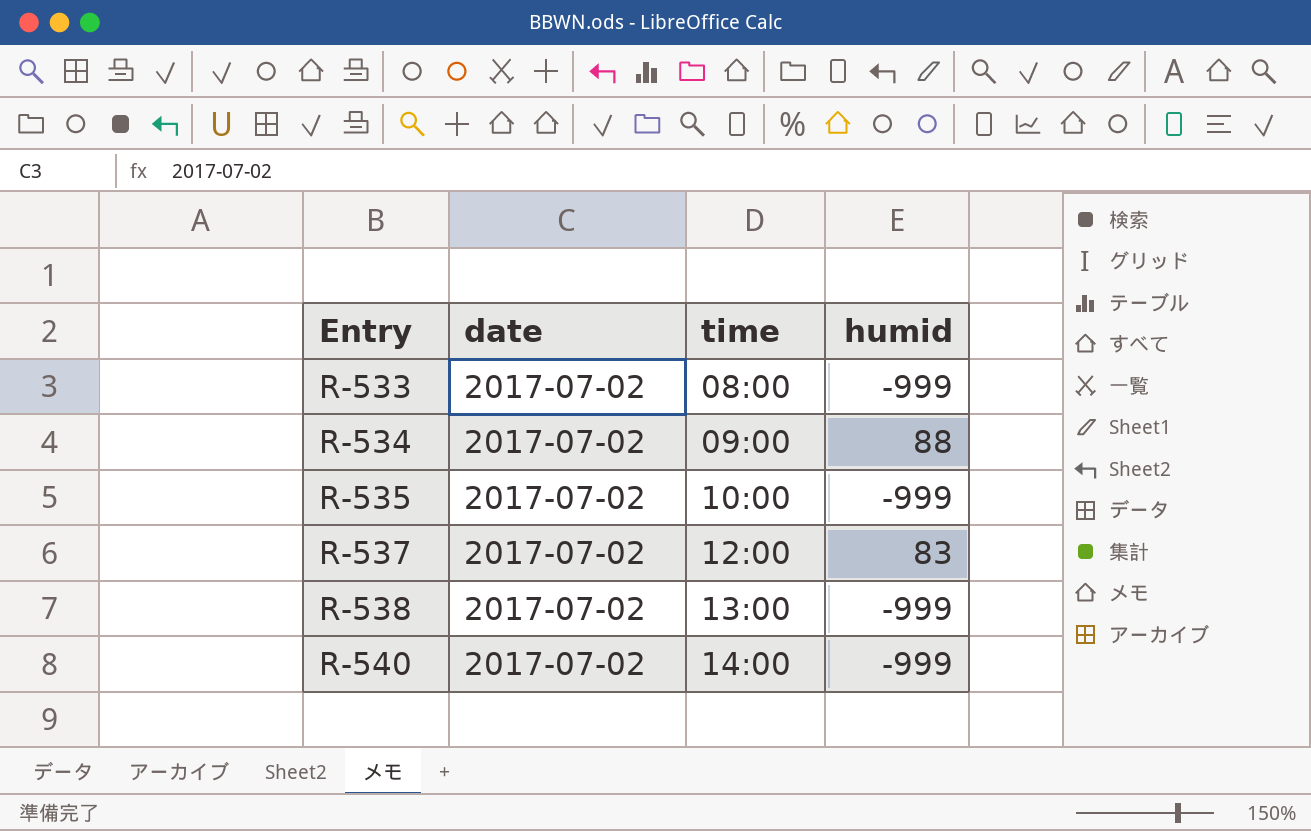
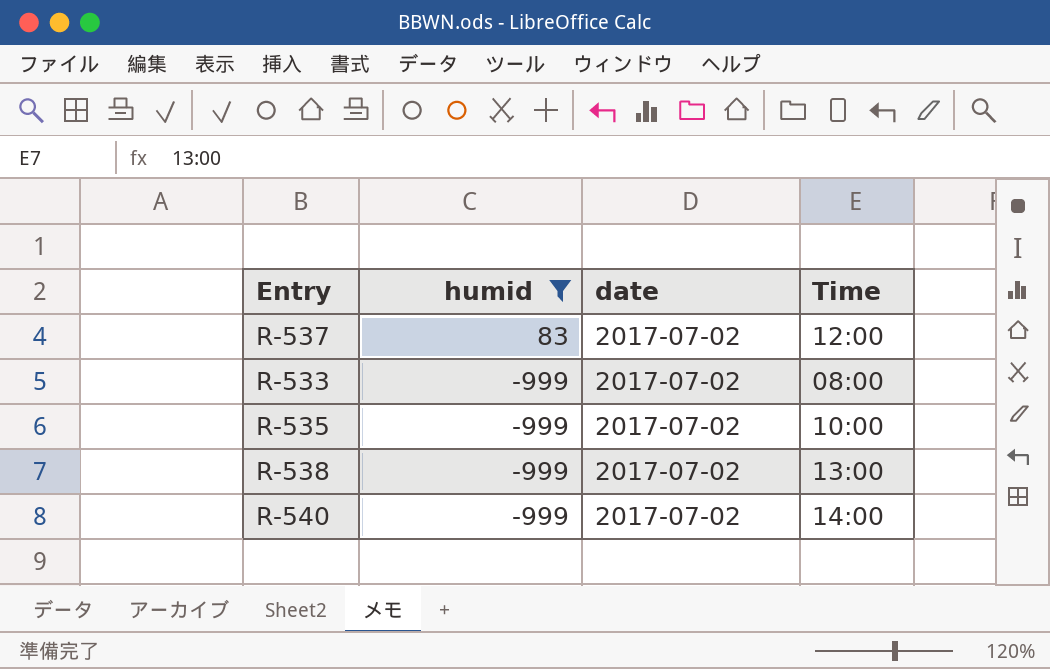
filter: none -> humid != 88
row order: Entry ascending -> humid descending
column humid | position: 4 -> 2
column name: time -> Time

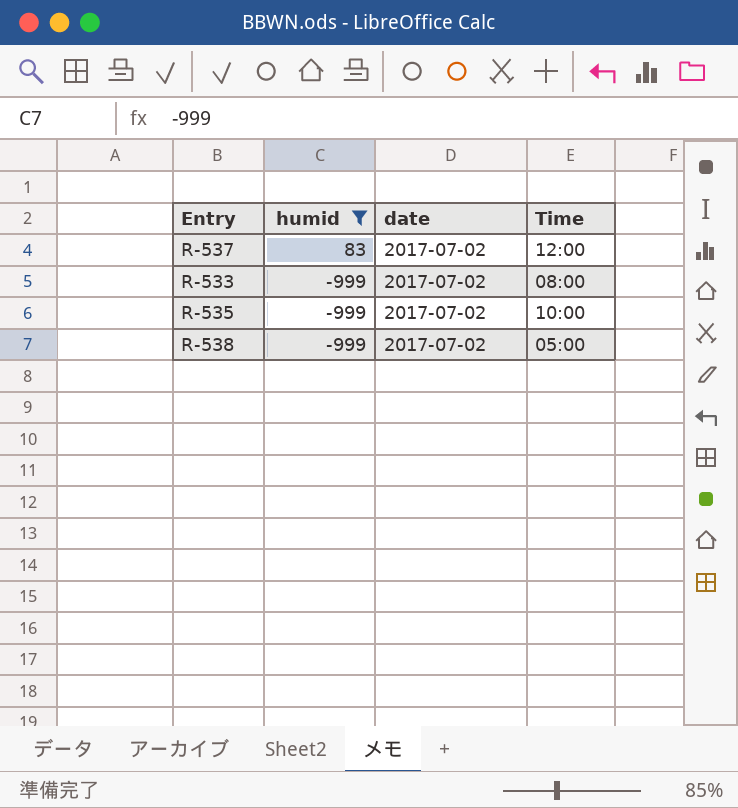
row R-540: -999 | 2017-07-02 | 14:00 -> none
R-538 | Time: 13:00 -> 05:00

